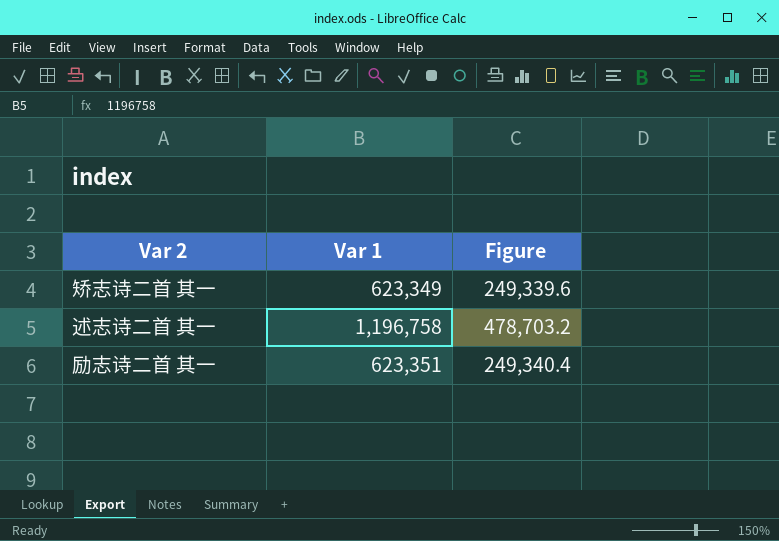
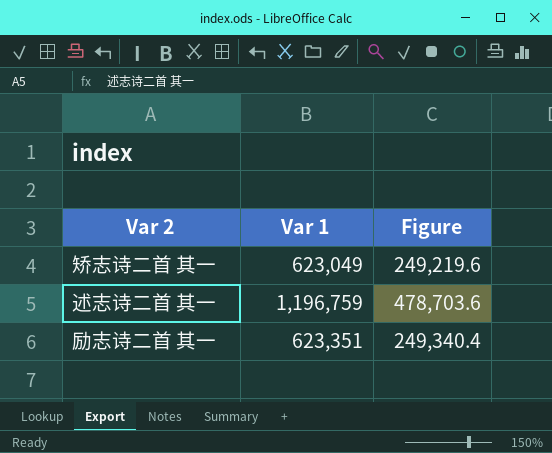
矫志诗二首 其一 | Var 1: 623,349 -> 623,049
矫志诗二首 其一 | Figure: 249,339.6 -> 249,219.6
述志诗二首 其一 | Var 1: 1,196,758 -> 1,196,759
述志诗二首 其一 | Figure: 478,703.2 -> 478,703.6

